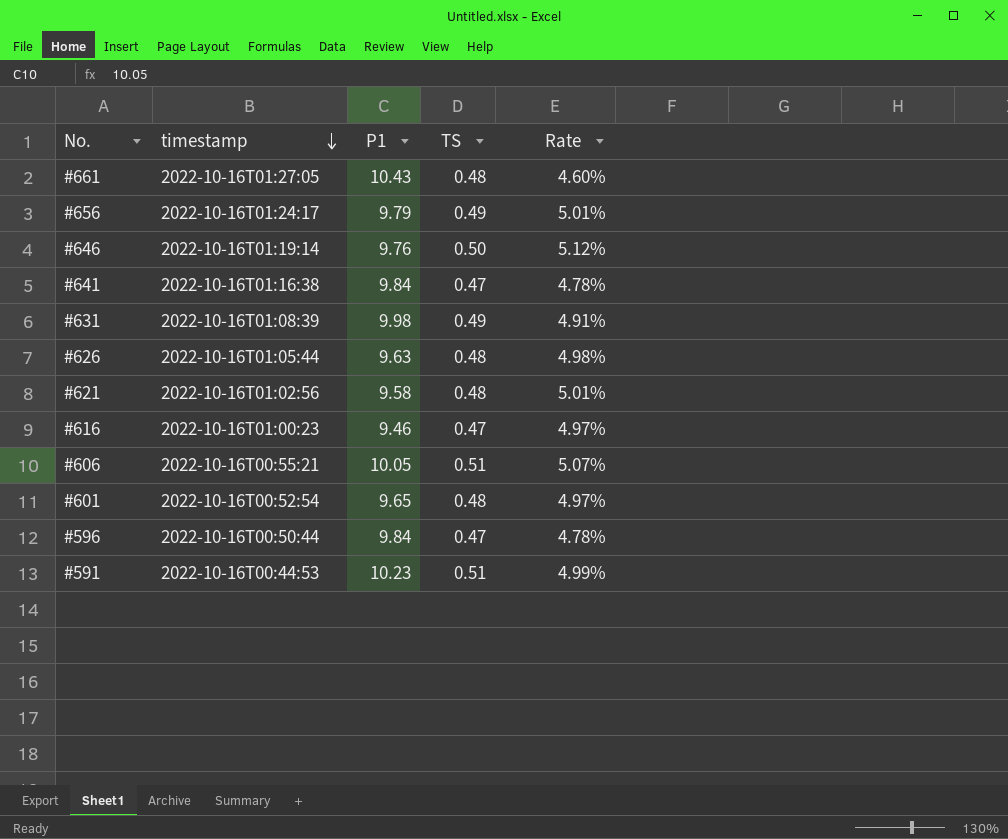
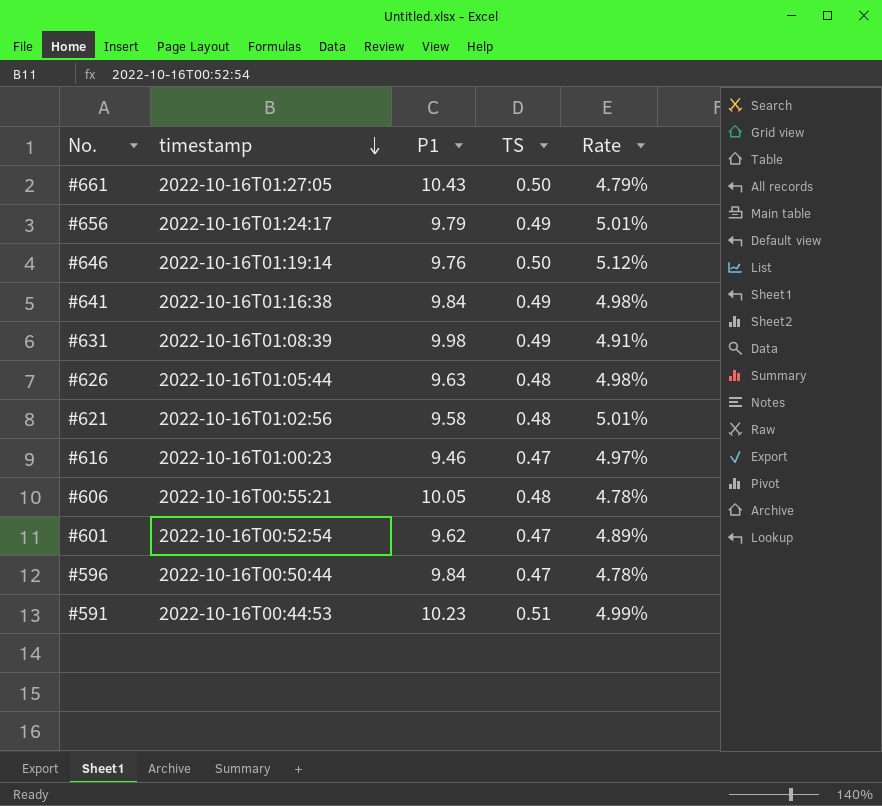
#661 | TS: 0.48 -> 0.50
#661 | Rate: 4.60% -> 4.79%
#641 | TS: 0.47 -> 0.49
#641 | Rate: 4.78% -> 4.98%
#606 | TS: 0.51 -> 0.48
#606 | Rate: 5.07% -> 4.78%
#601 | P1: 9.65 -> 9.62
#601 | TS: 0.48 -> 0.47
#601 | Rate: 4.97% -> 4.89%

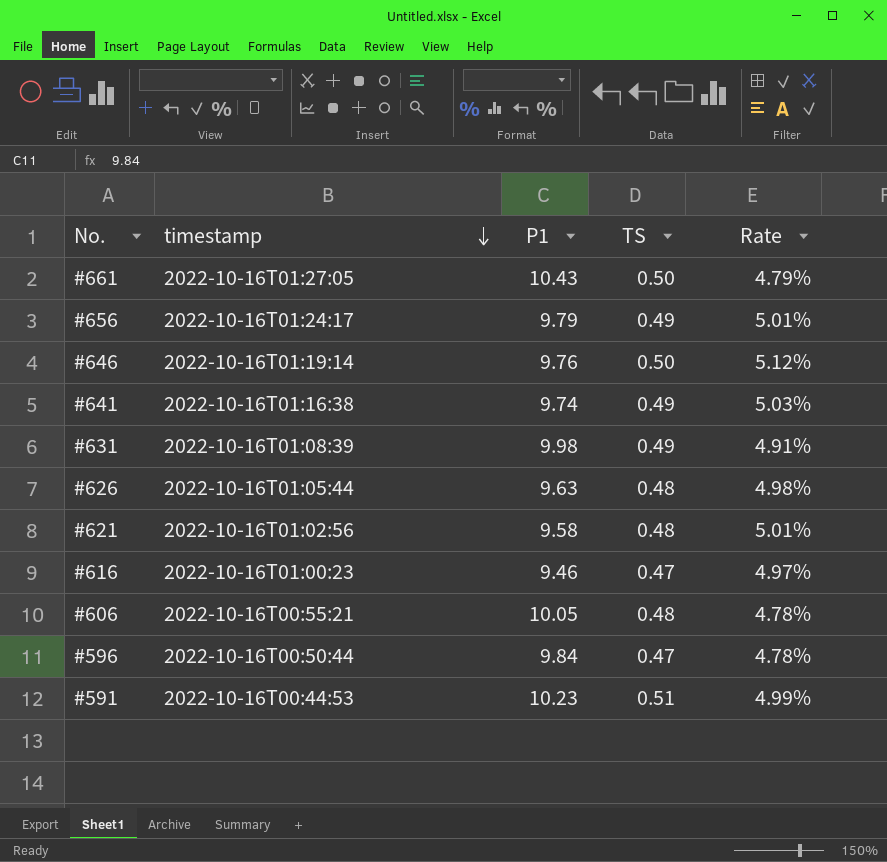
row #601: 2022-10-16T00:52:54 | 9.62 | 0.47 | 4.89% -> none
#641 | P1: 9.84 -> 9.74
#641 | Rate: 4.98% -> 5.03%

